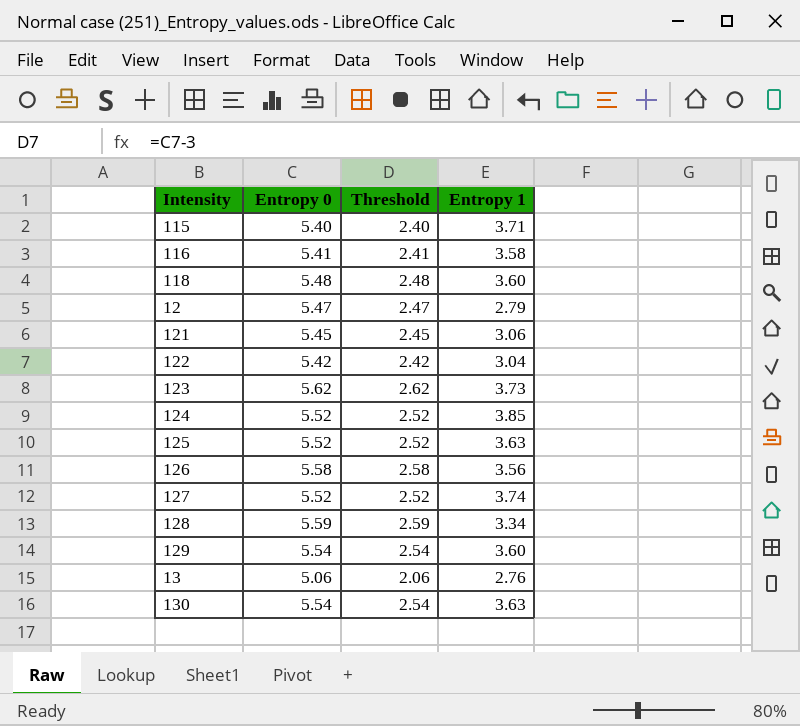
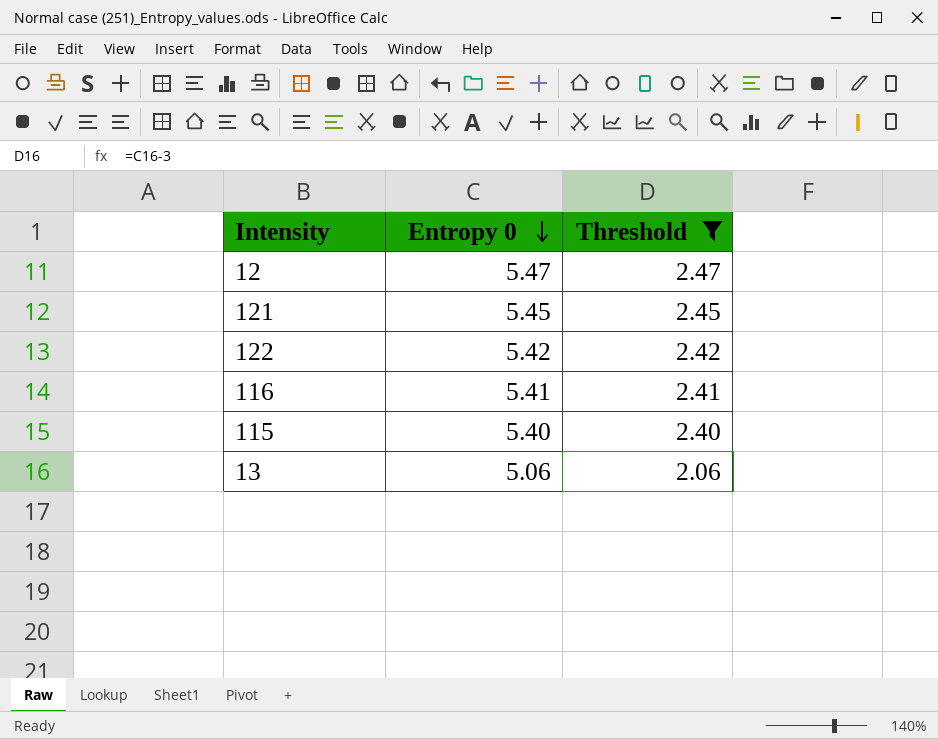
filter: none -> Threshold <= 2.47
row order: none -> Entropy 0 descending
column Entropy 1 | position: 4 -> none

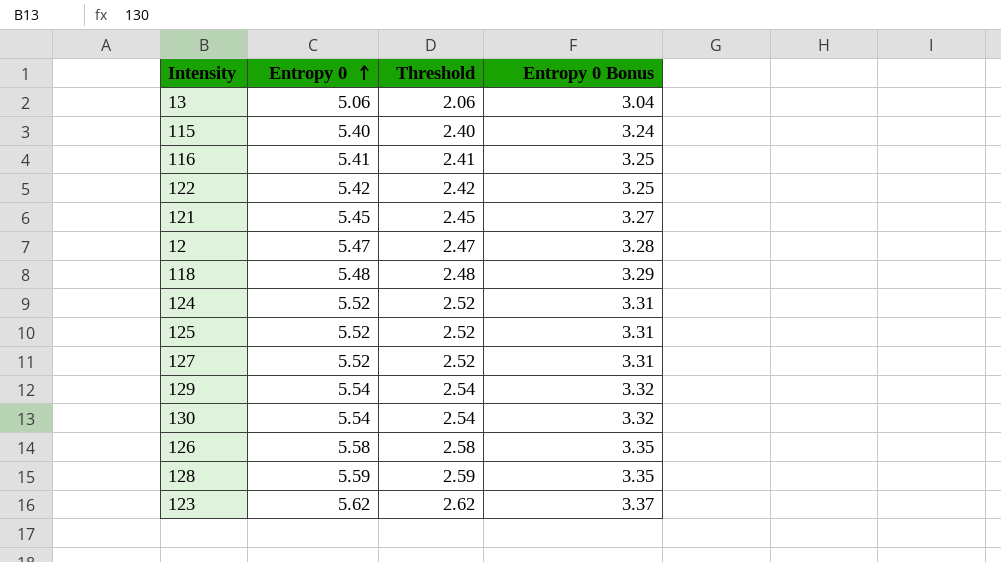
filter: Threshold <= 2.47 -> none
row order: Entropy 0 descending -> Entropy 0 ascending
column Entropy 0 Bonus | formula: none -> [Entropy 0] * 0.6

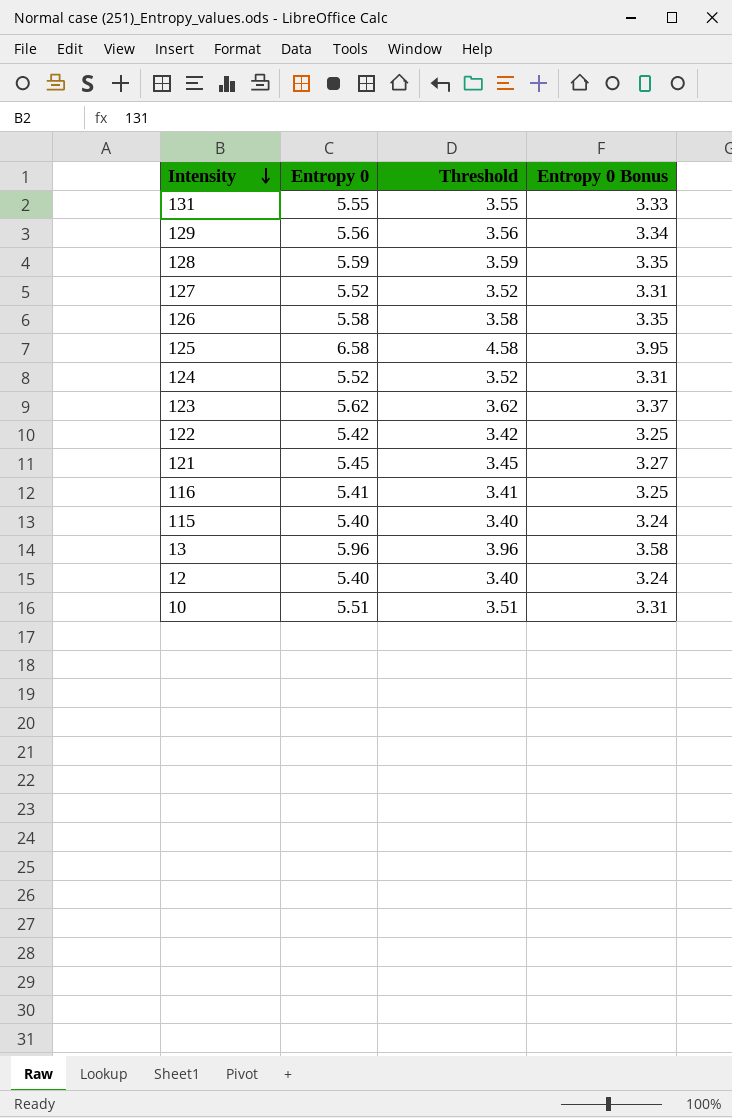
row order: Entropy 0 ascending -> Intensity descending
column Threshold | formula: [Entropy 0] - 3 -> [Entropy 0] - 2
row 118: 5.48 | 2.48 | 3.29 -> none
row 130: 5.54 | 2.54 | 3.32 -> none
row 131: none -> 5.55 | 3.55 | 3.33
129 | Entropy 0: 5.54 -> 5.56
129 | Entropy 0 Bonus: 3.32 -> 3.34
125 | Entropy 0: 5.52 -> 6.58
125 | Entropy 0 Bonus: 3.31 -> 3.95
13 | Entropy 0: 5.06 -> 5.96
13 | Entropy 0 Bonus: 3.04 -> 3.58
12 | Entropy 0: 5.47 -> 5.40
12 | Entropy 0 Bonus: 3.28 -> 3.24
row 10: none -> 5.51 | 3.51 | 3.31

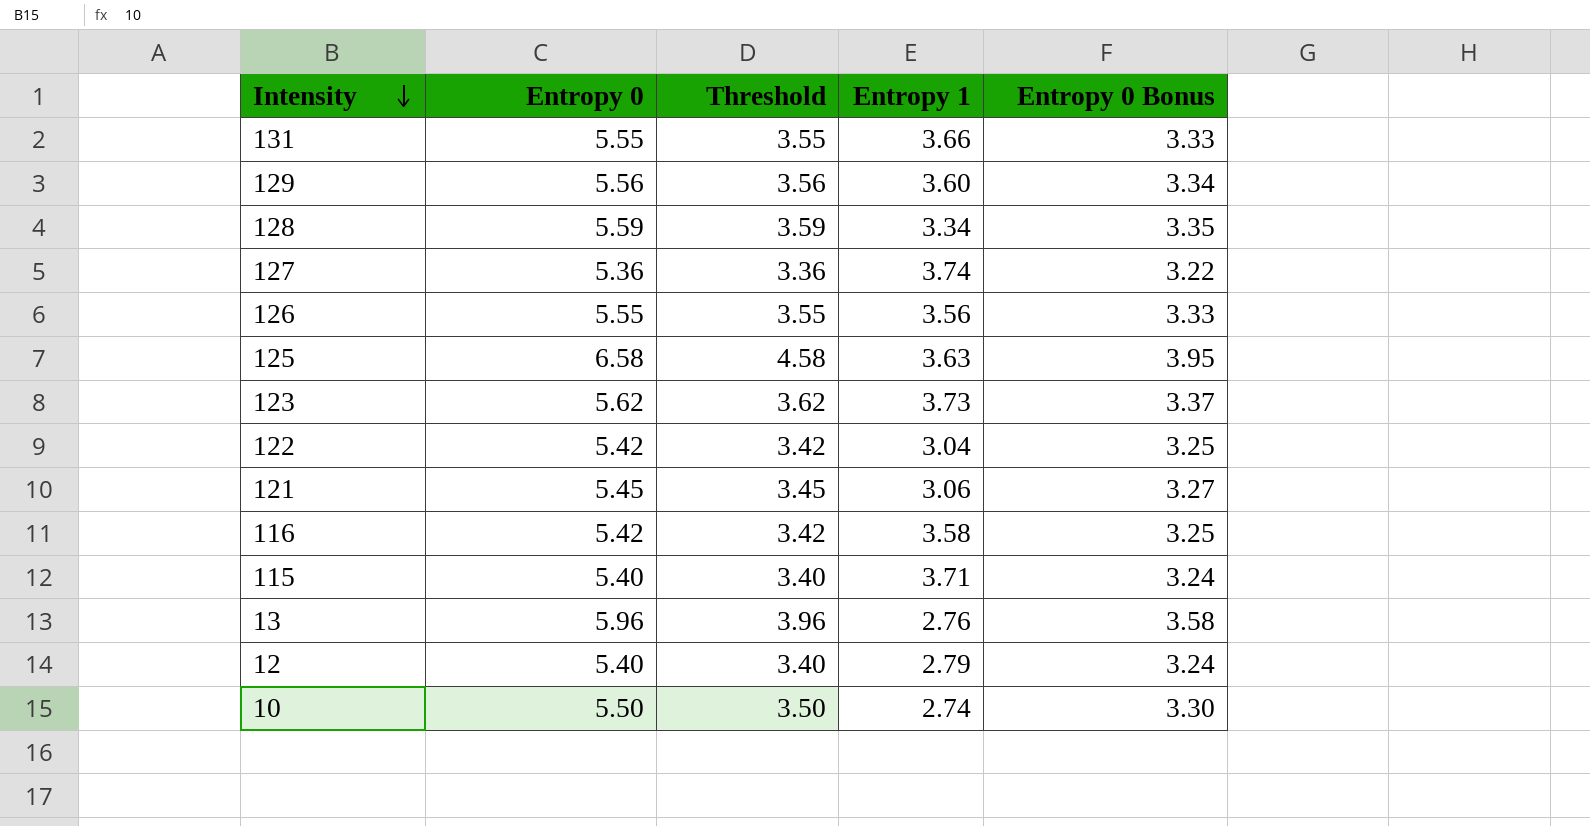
column Entropy 1 | position: none -> 4
row 124: 5.52 | 3.52 | 3.31 -> none
127 | Entropy 0: 5.52 -> 5.36
127 | Threshold: 3.52 -> 3.36
127 | Entropy 0 Bonus: 3.31 -> 3.22
126 | Entropy 0: 5.58 -> 5.55
126 | Threshold: 3.58 -> 3.55
126 | Entropy 0 Bonus: 3.35 -> 3.33
116 | Entropy 0: 5.41 -> 5.42
116 | Threshold: 3.41 -> 3.42
10 | Entropy 0: 5.51 -> 5.50
10 | Threshold: 3.51 -> 3.50
10 | Entropy 0 Bonus: 3.31 -> 3.30

